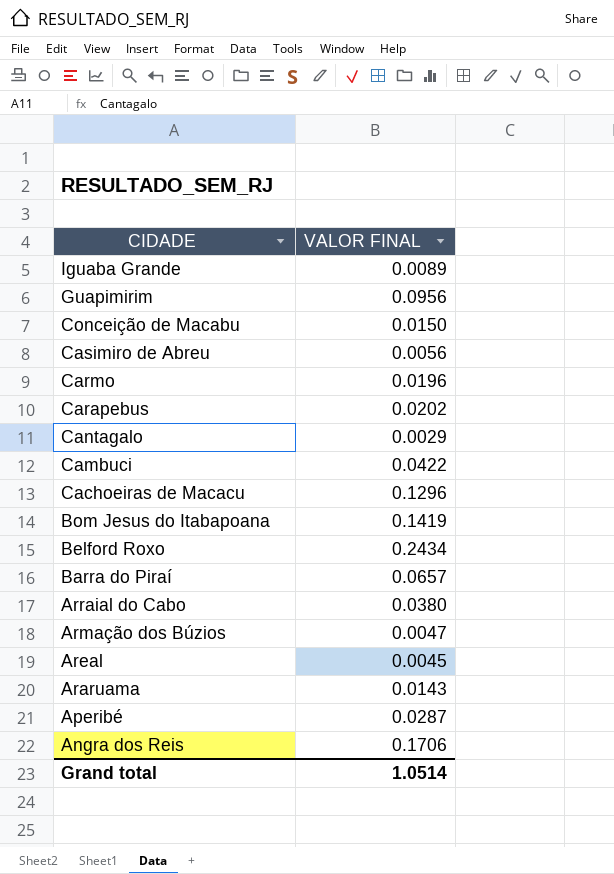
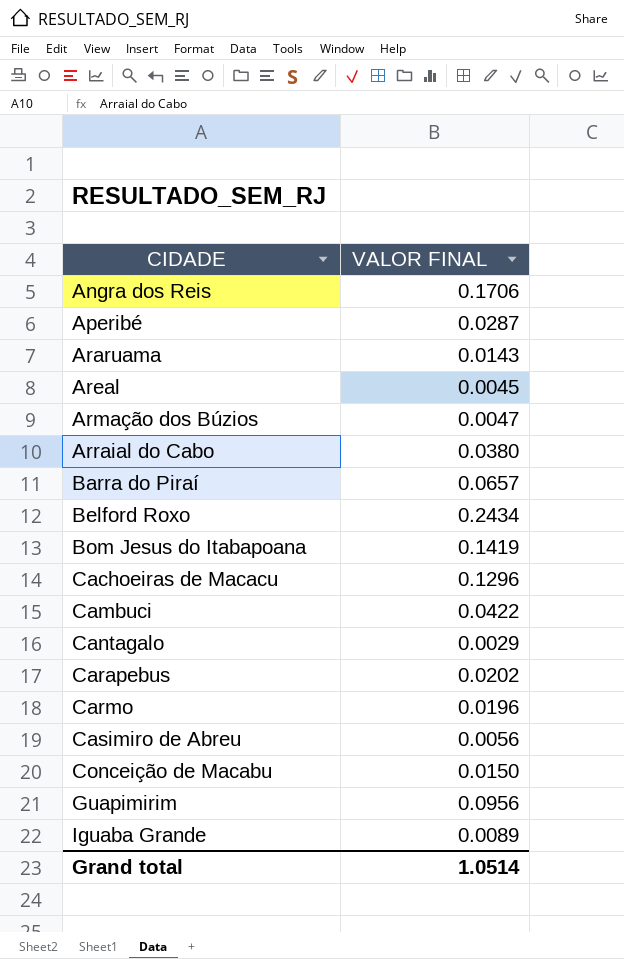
row order: CIDADE descending -> CIDADE ascending

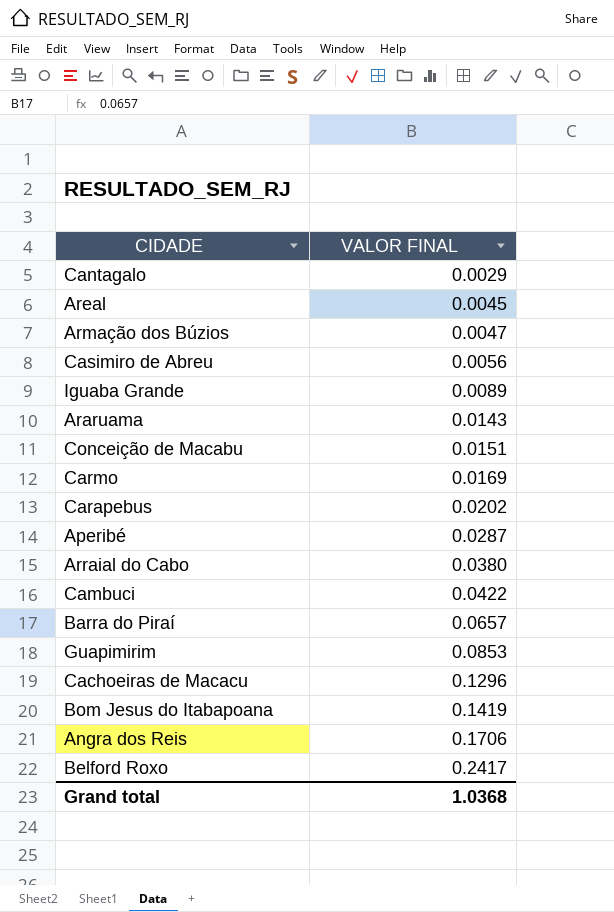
row order: CIDADE ascending -> VALOR FINAL ascending
Conceição de Macabu | VALOR FINAL: 0.0150 -> 0.0151
Carmo | VALOR FINAL: 0.0196 -> 0.0169
Guapimirim | VALOR FINAL: 0.0956 -> 0.0853
Belford Roxo | VALOR FINAL: 0.2434 -> 0.2417
Grand total | VALOR FINAL: 1.0514 -> 1.0368

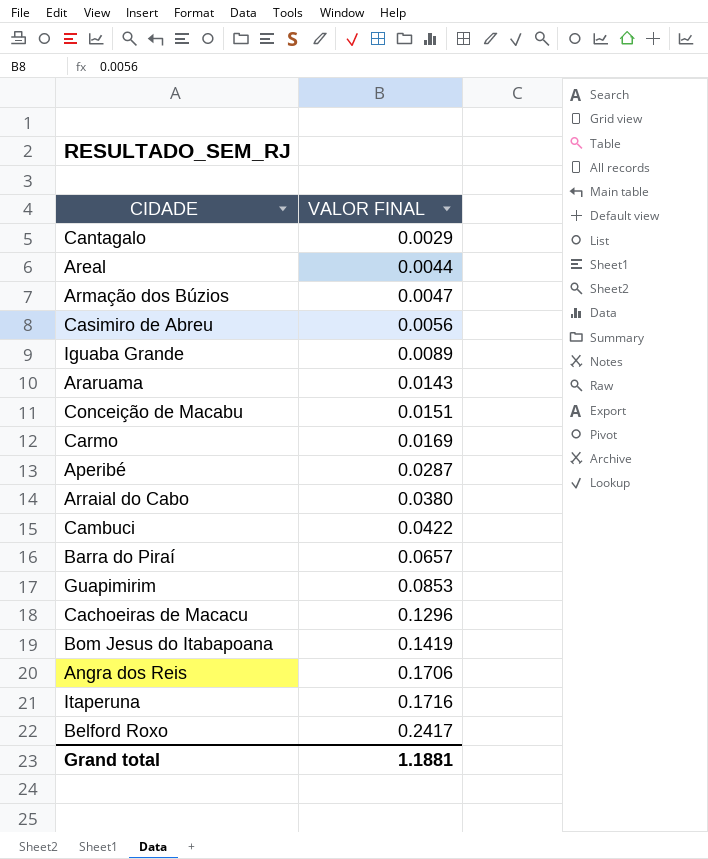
row Carapebus: 0.0202 -> none
Areal | VALOR FINAL: 0.0045 -> 0.0044
row Itaperuna: none -> 0.1716
Grand total | VALOR FINAL: 1.0368 -> 1.1881

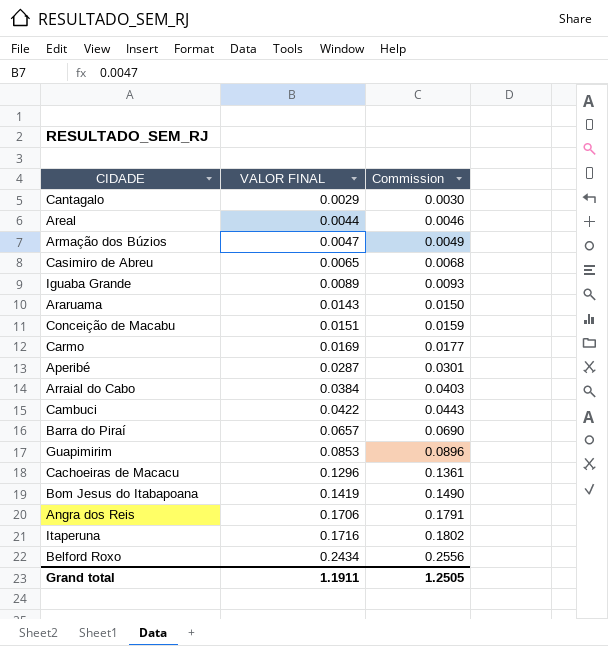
column Commission | formula: none -> [VALOR FINAL] * 1.05
Casimiro de Abreu | VALOR FINAL: 0.0056 -> 0.0065
Arraial do Cabo | VALOR FINAL: 0.0380 -> 0.0384
Belford Roxo | VALOR FINAL: 0.2417 -> 0.2434
Grand total | VALOR FINAL: 1.1881 -> 1.1911

